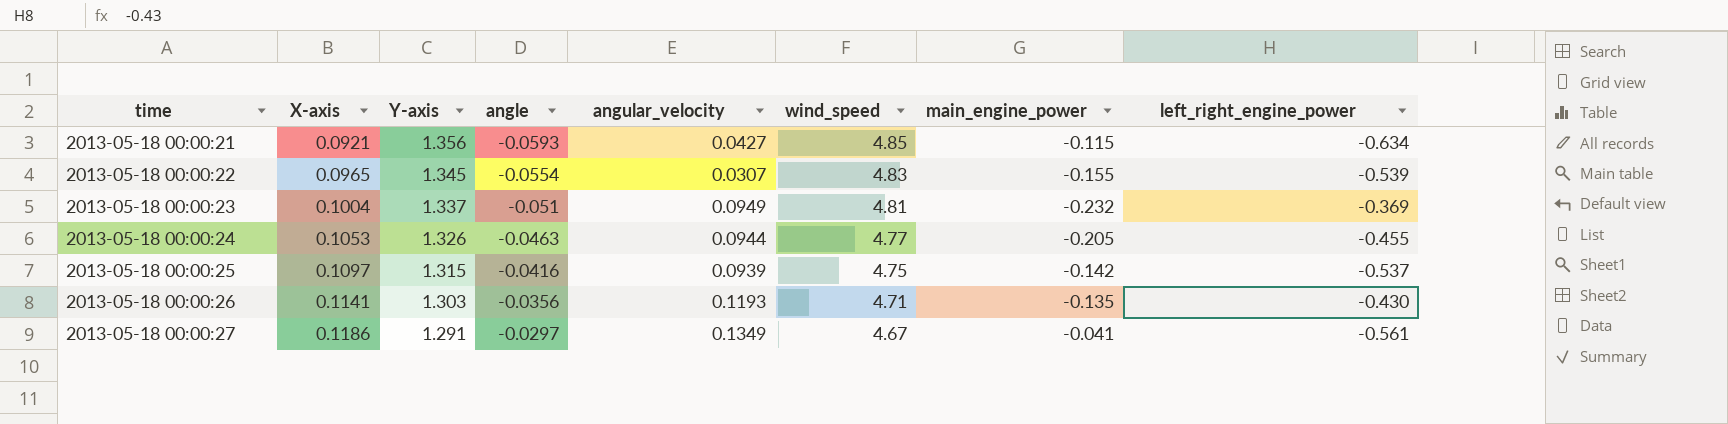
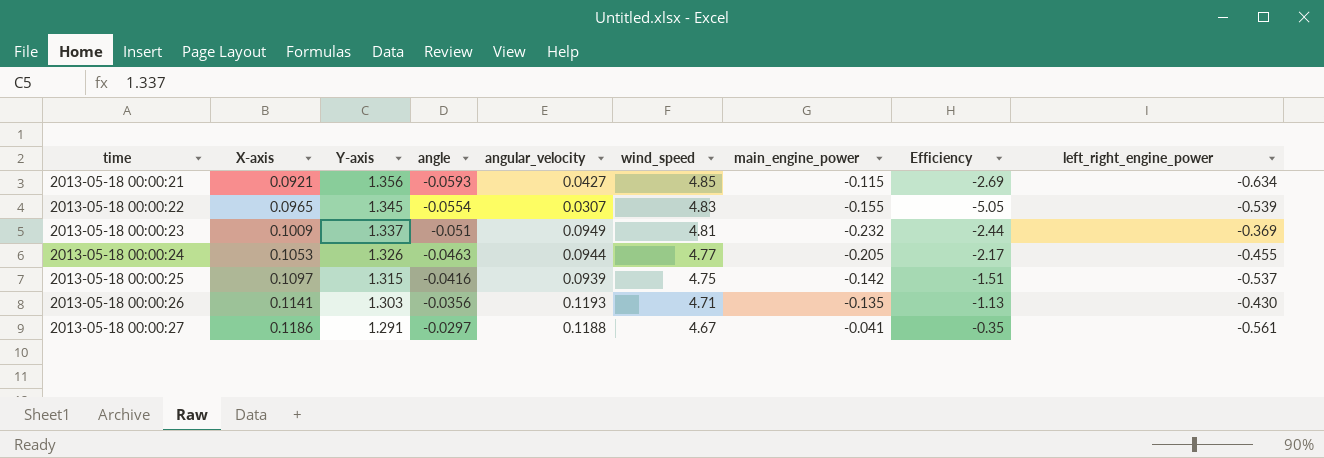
column Efficiency | formula: none -> [main_engine_power] / [angular_velocity]
2013-05-18 00:00:23 | X-axis: 0.1004 -> 0.1009
2013-05-18 00:00:27 | angular_velocity: 0.1349 -> 0.1188

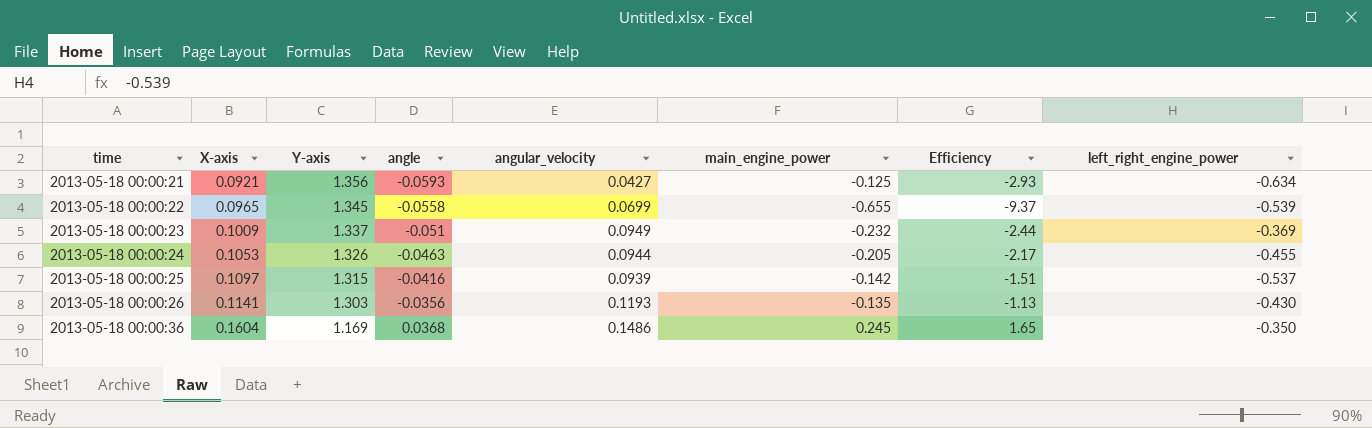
column wind_speed | position: 6 -> none
row 2013-05-18 00:00:27: 0.1186 | 1.291 | -0.0297 | 0.1188 | 4.67 | -0.041 | -0.35 | -0.561 -> none
2013-05-18 00:00:21 | main_engine_power: -0.115 -> -0.125
2013-05-18 00:00:21 | Efficiency: -2.69 -> -2.93
2013-05-18 00:00:22 | angle: -0.0554 -> -0.0558
2013-05-18 00:00:22 | angular_velocity: 0.0307 -> 0.0699
2013-05-18 00:00:22 | main_engine_power: -0.155 -> -0.655
2013-05-18 00:00:22 | Efficiency: -5.05 -> -9.37
row 2013-05-18 00:00:36: none -> 0.1604 | 1.169 | 0.0368 | 0.1486 | 0.245 | 1.65 | -0.350

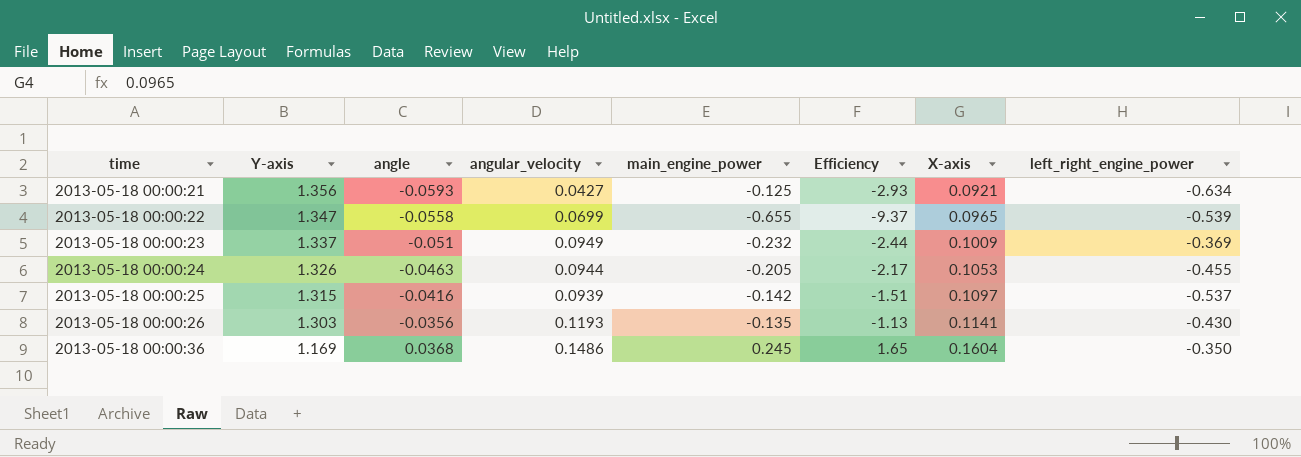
column X-axis | position: 2 -> 7
2013-05-18 00:00:22 | Y-axis: 1.345 -> 1.347

